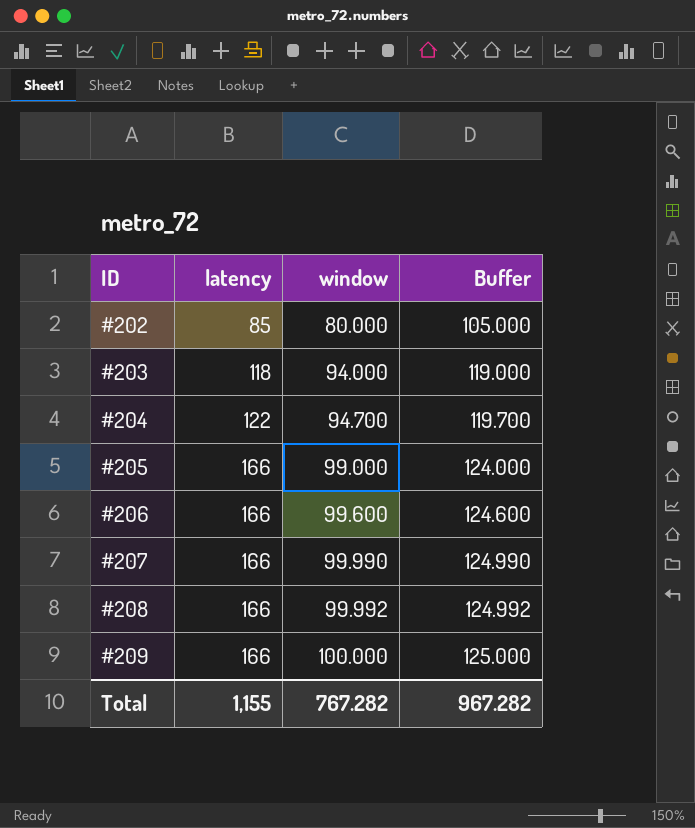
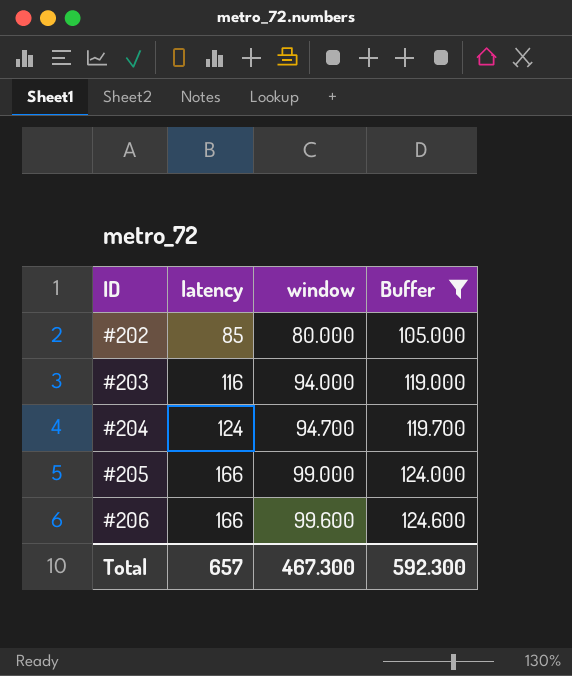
filter: none -> Buffer <= 124.600
#203 | latency: 118 -> 116
#204 | latency: 122 -> 124
Total | latency: 1,155 -> 657
Total | window: 767.282 -> 467.300
Total | Buffer: 967.282 -> 592.300

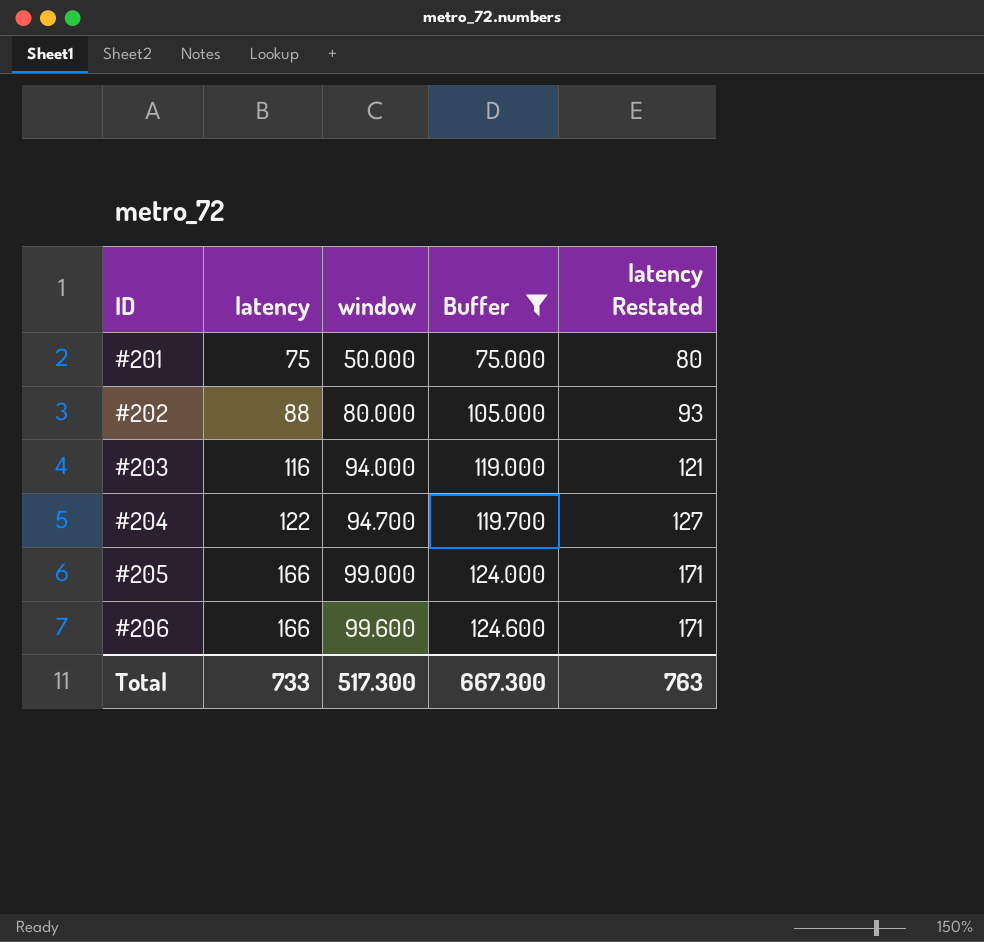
column latency Restated | formula: none -> [latency] + 5
row #201: none -> 75 | 50.000 | 75.000 | 80
#202 | latency: 85 -> 88
#204 | latency: 124 -> 122
Total | latency: 657 -> 733
Total | window: 467.300 -> 517.300
Total | Buffer: 592.300 -> 667.300

